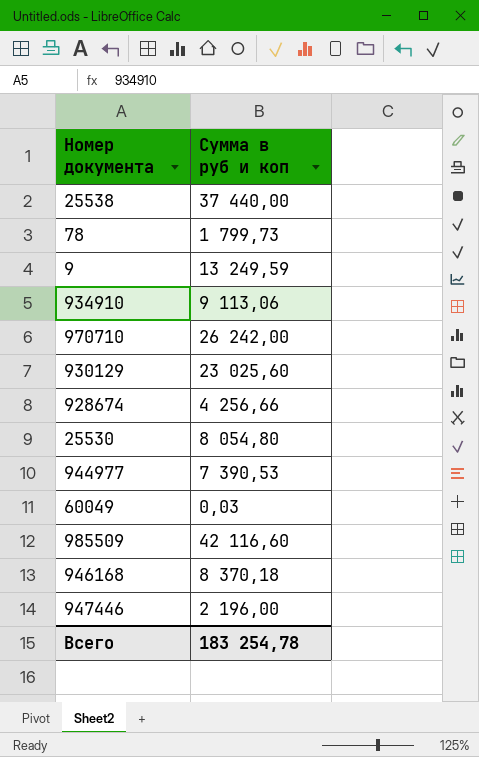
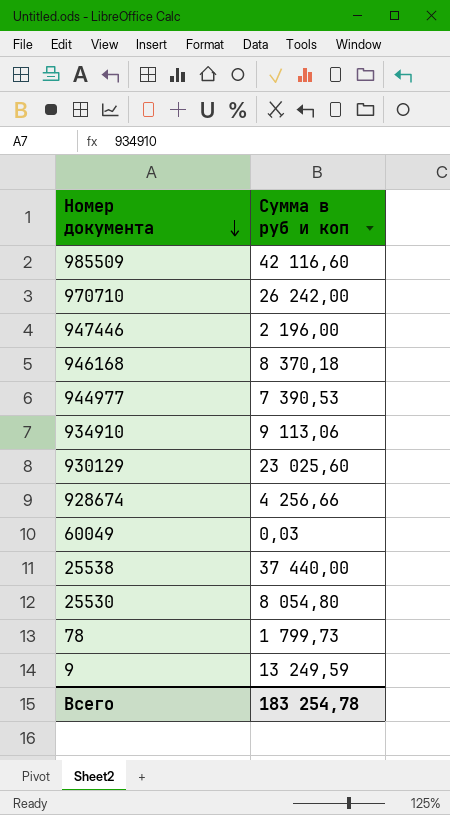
row order: none -> Номер документа descending

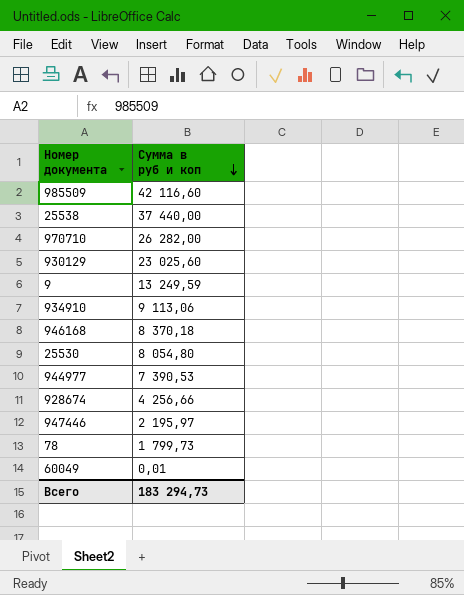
row order: Номер документа descending -> Сумма в руб и коп descending
970710 | Сумма в руб и коп: 26 242,00 -> 26 282,00
947446 | Сумма в руб и коп: 2 196,00 -> 2 195,97
60049 | Сумма в руб и коп: 0,03 -> 0,01
Всего | Сумма в руб и коп: 183 254,78 -> 183 294,73

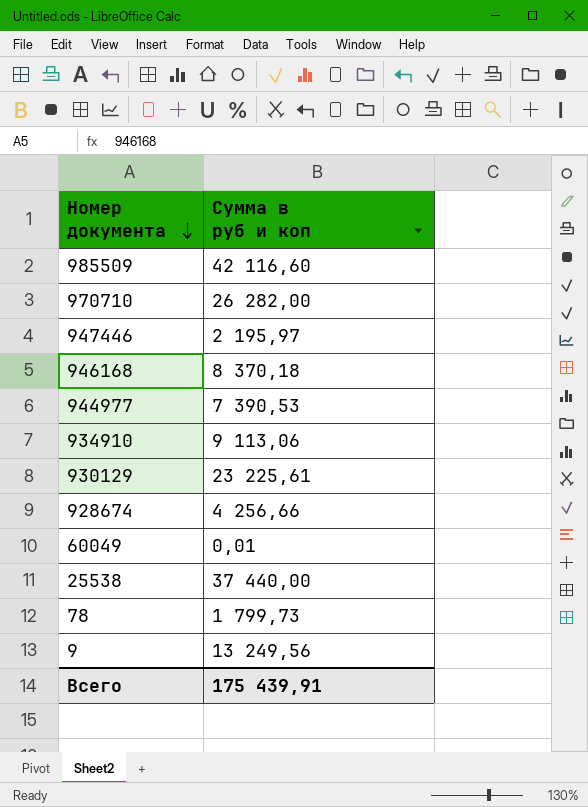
row order: Сумма в руб и коп descending -> Номер документа descending
row 25530: 8 054,80 -> none
930129 | Сумма в руб и коп: 23 025,60 -> 23 225,61
9 | Сумма в руб и коп: 13 249,59 -> 13 249,56
Всего | Сумма в руб и коп: 183 294,73 -> 175 439,91

